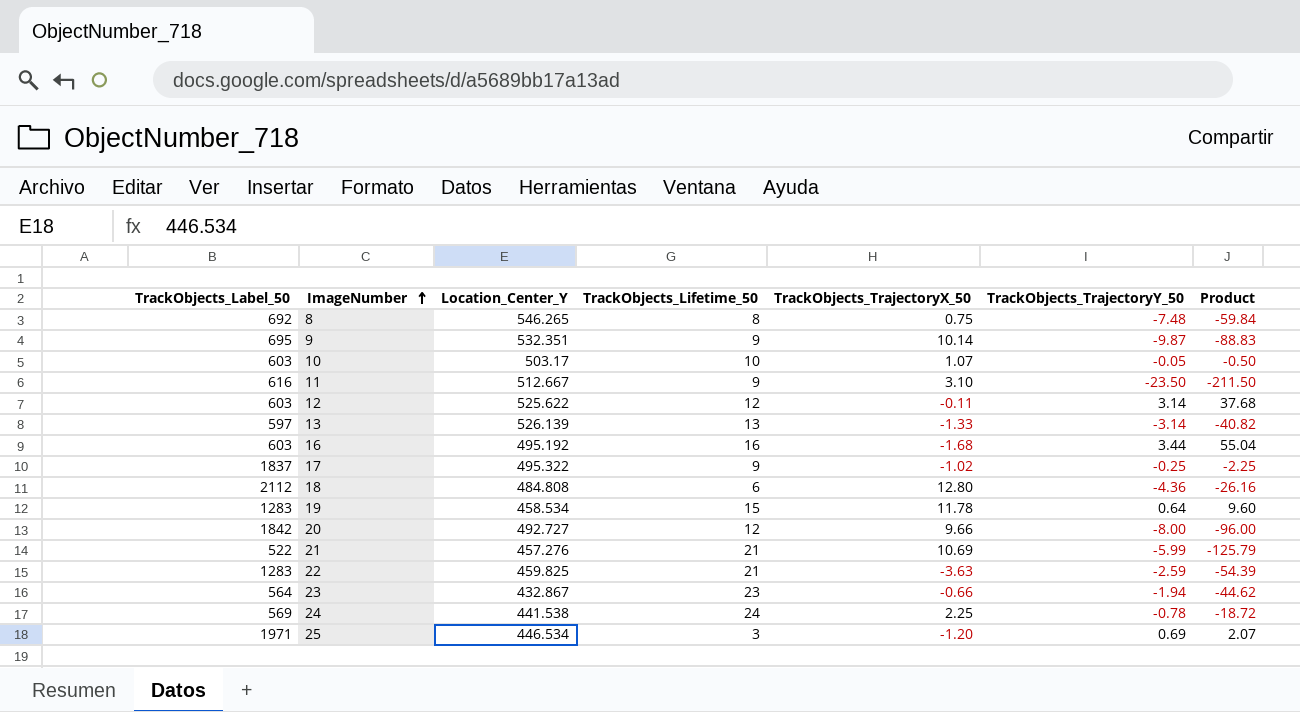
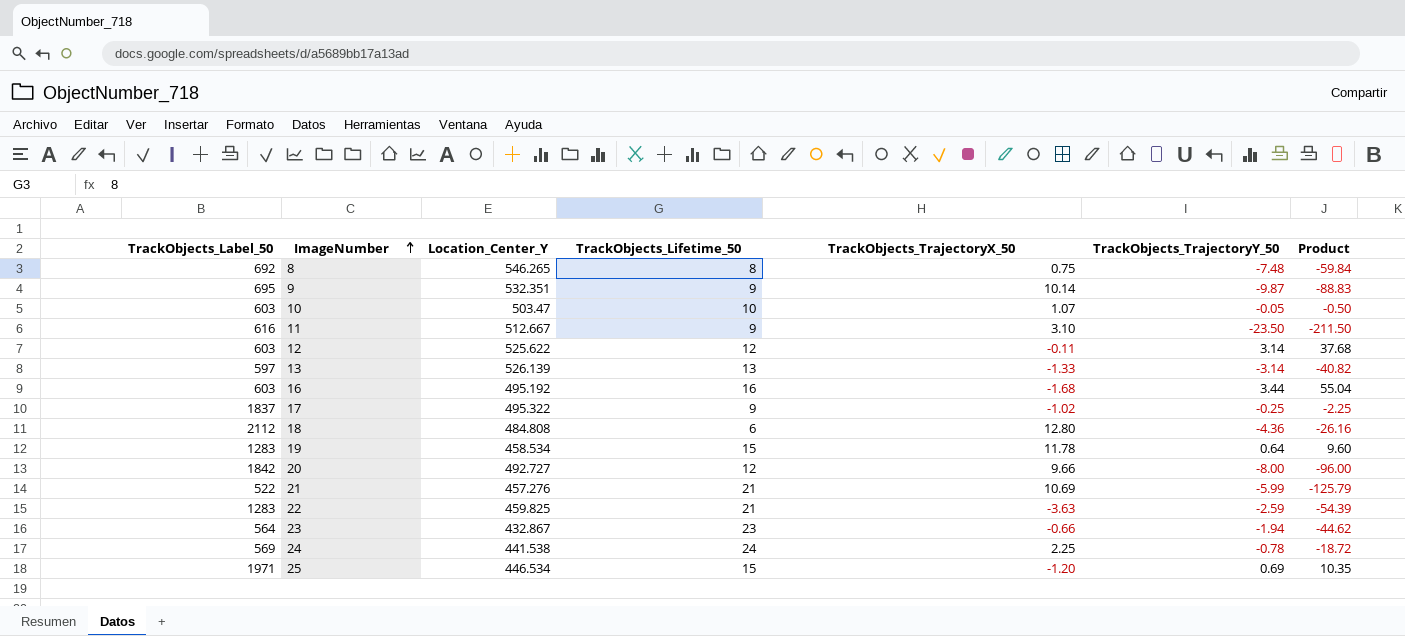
10 | Location_Center_Y: 503.17 -> 503.47
25 | TrackObjects_Lifetime_50: 3 -> 15
25 | Product: 2.07 -> 10.35

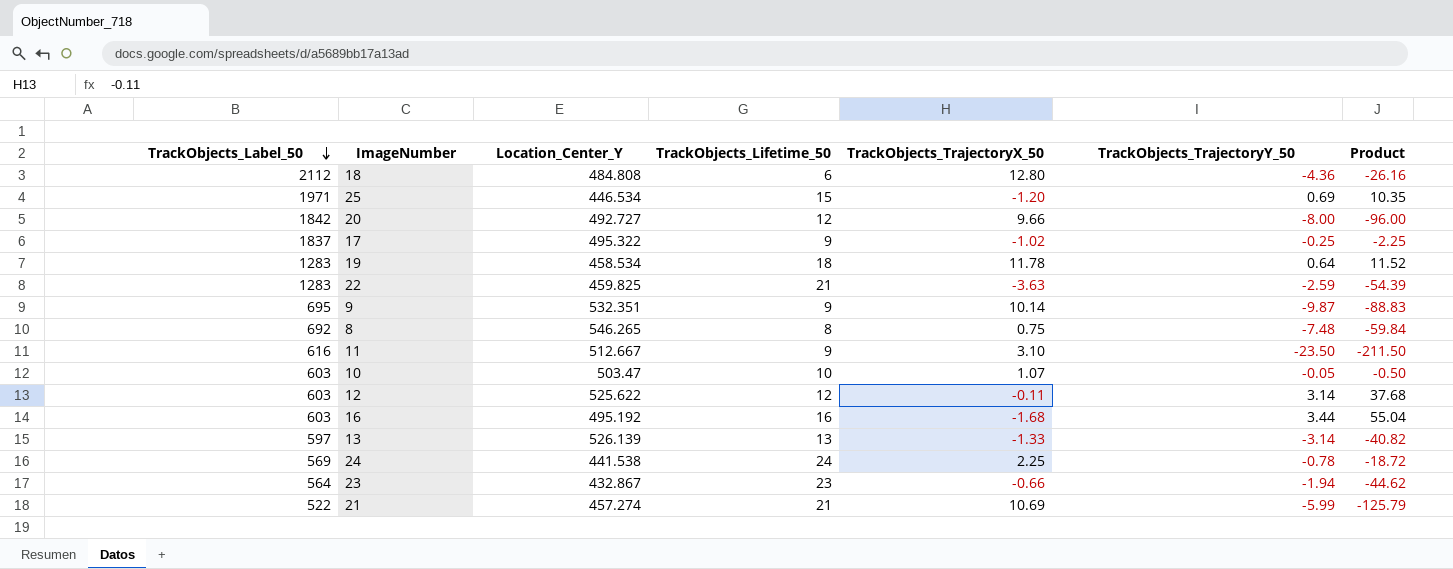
row order: ImageNumber ascending -> TrackObjects_Label_50 descending
19 | TrackObjects_Lifetime_50: 15 -> 18
19 | Product: 9.60 -> 11.52
21 | Location_Center_Y: 457.276 -> 457.274

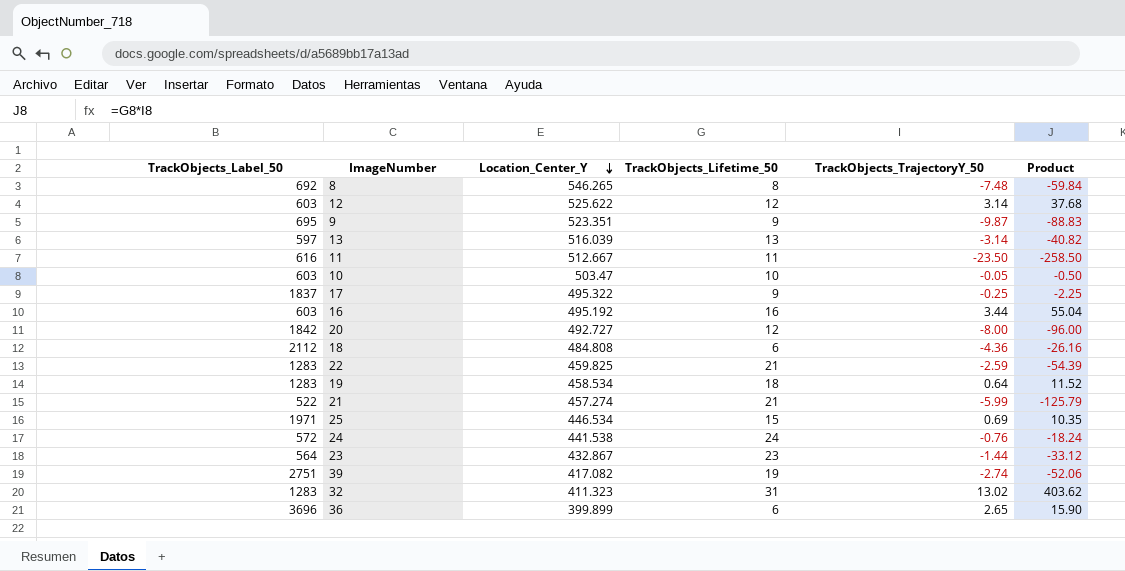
row order: TrackObjects_Label_50 descending -> Location_Center_Y descending
column TrackObjects_TrajectoryX_50 | position: 5 -> none
9 | Location_Center_Y: 532.351 -> 523.351
13 | Location_Center_Y: 526.139 -> 516.039
11 | TrackObjects_Lifetime_50: 9 -> 11
11 | Product: -211.50 -> -258.50
24 | TrackObjects_Label_50: 569 -> 572
24 | TrackObjects_TrajectoryY_50: -0.78 -> -0.76
24 | Product: -18.72 -> -18.24
23 | TrackObjects_TrajectoryY_50: -1.94 -> -1.44
23 | Product: -44.62 -> -33.12
row 39: none -> 2751 | 417.082 | 19 | -2.74 | -52.06
row 32: none -> 1283 | 411.323 | 31 | 13.02 | 403.62
row 36: none -> 3696 | 399.899 | 6 | 2.65 | 15.90

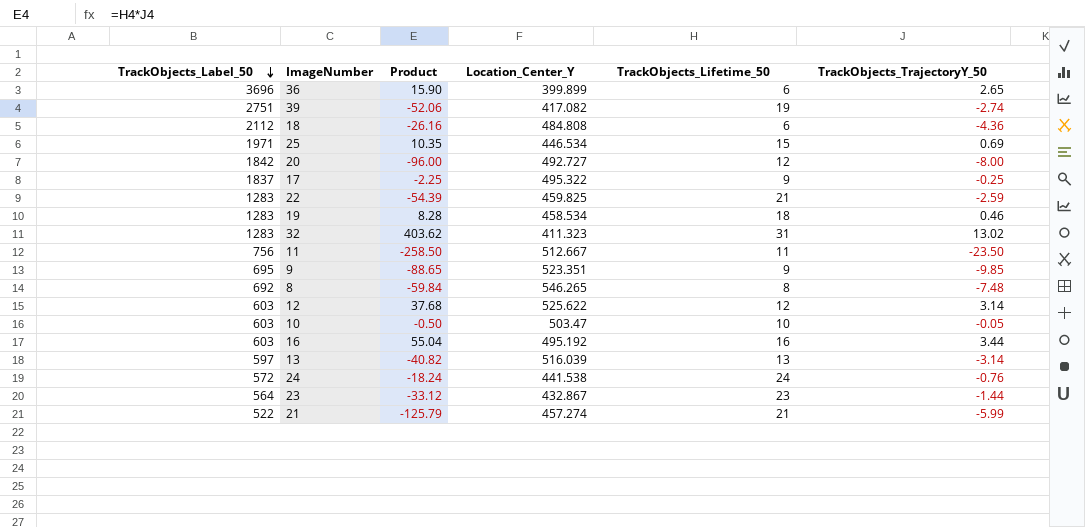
row order: Location_Center_Y descending -> TrackObjects_Label_50 descending
column Product | position: 6 -> 3
19 | Product: 11.52 -> 8.28
19 | TrackObjects_TrajectoryY_50: 0.64 -> 0.46
11 | TrackObjects_Label_50: 616 -> 756
9 | Product: -88.83 -> -88.65
9 | TrackObjects_TrajectoryY_50: -9.87 -> -9.85

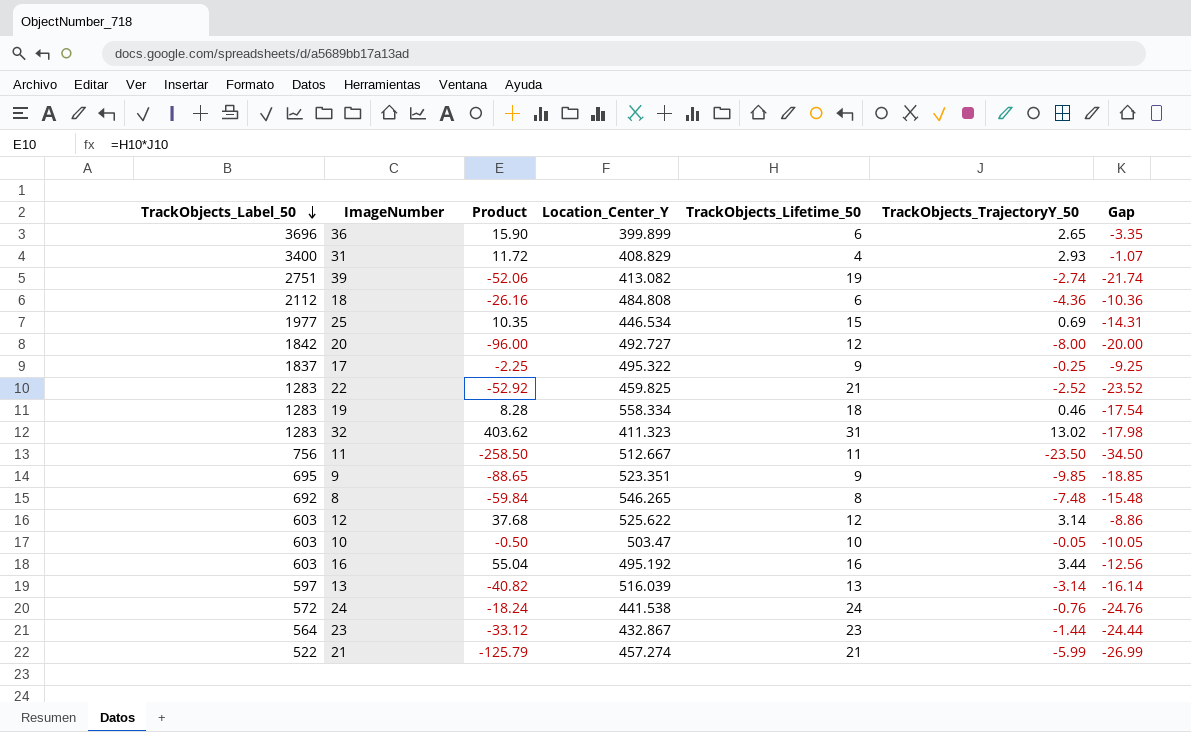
column Gap | formula: none -> [TrackObjects_TrajectoryY_50] - [TrackObjects_Lifetime_50]
row 31: none -> 3400 | 11.72 | 408.829 | 4 | 2.93 | -1.07
39 | Location_Center_Y: 417.082 -> 413.082
25 | TrackObjects_Label_50: 1971 -> 1977
22 | Product: -54.39 -> -52.92
22 | TrackObjects_TrajectoryY_50: -2.59 -> -2.52
19 | Location_Center_Y: 458.534 -> 558.334

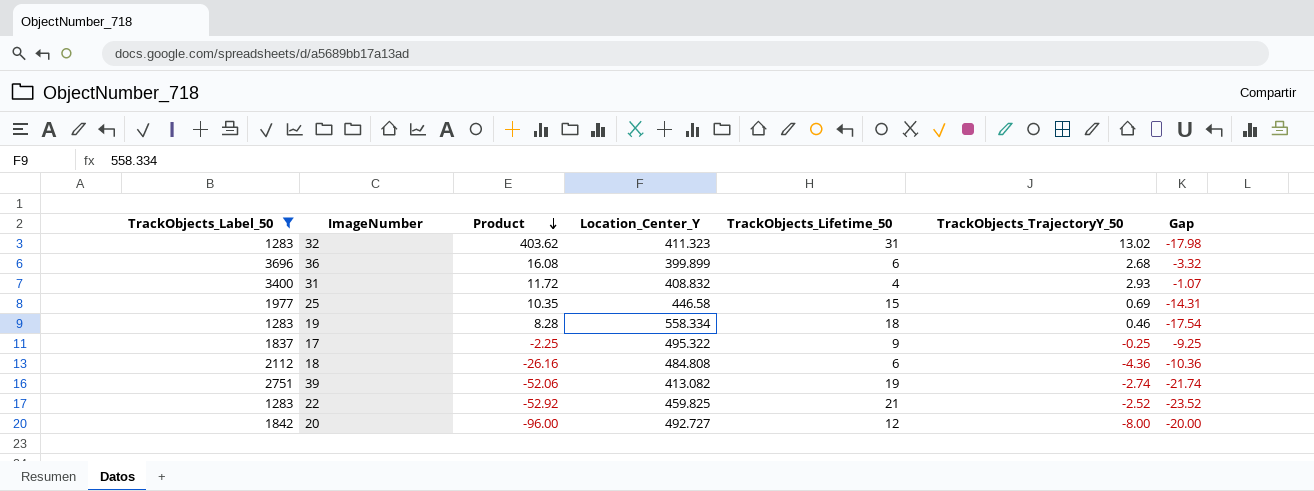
filter: none -> TrackObjects_Label_50 >= 1283
row order: TrackObjects_Label_50 descending -> Product descending
36 | Product: 15.90 -> 16.08
36 | TrackObjects_TrajectoryY_50: 2.65 -> 2.68
36 | Gap: -3.35 -> -3.32
31 | Location_Center_Y: 408.829 -> 408.832
25 | Location_Center_Y: 446.534 -> 446.58

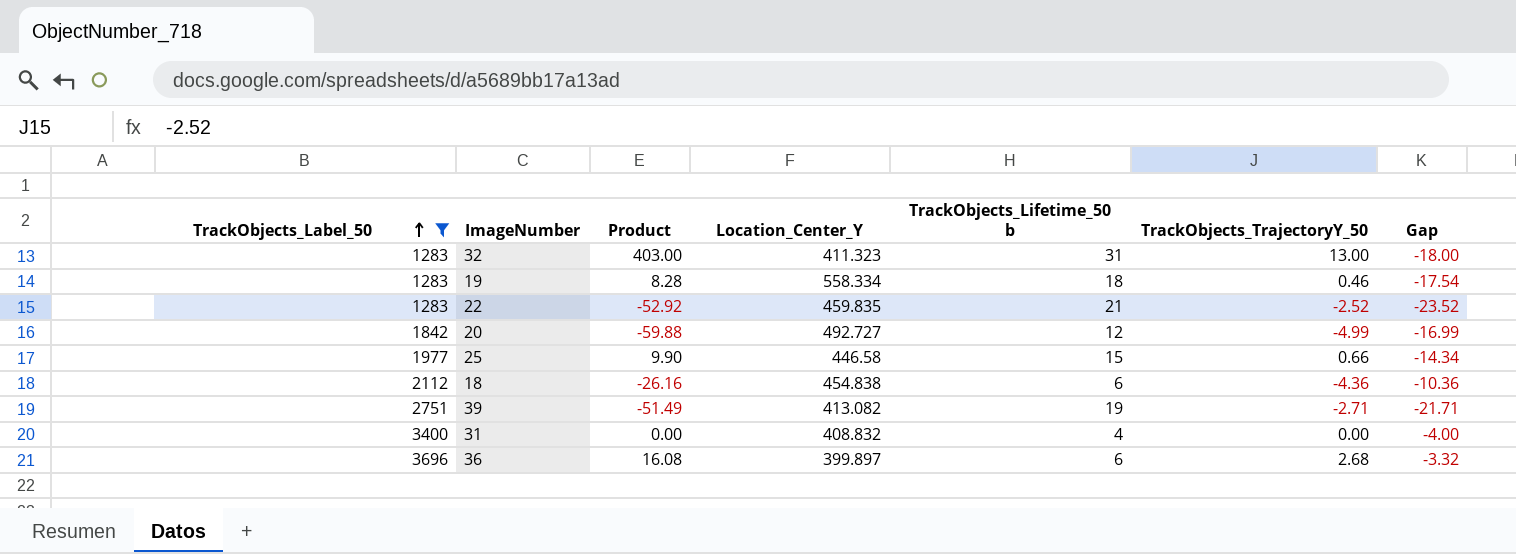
row order: Product descending -> TrackObjects_Label_50 ascending
column name: TrackObjects_Lifetime_50 -> TrackObjects_Lifetime_50 b
row 17: 1837 | -2.25 | 495.322 | 9 | -0.25 | -9.25 -> none
32 | Product: 403.62 -> 403.00
32 | TrackObjects_TrajectoryY_50: 13.02 -> 13.00
32 | Gap: -17.98 -> -18.00
22 | Location_Center_Y: 459.825 -> 459.835
20 | Product: -96.00 -> -59.88
20 | TrackObjects_TrajectoryY_50: -8.00 -> -4.99
20 | Gap: -20.00 -> -16.99
25 | Product: 10.35 -> 9.90
25 | TrackObjects_TrajectoryY_50: 0.69 -> 0.66
25 | Gap: -14.31 -> -14.34
18 | Location_Center_Y: 484.808 -> 454.838
39 | Product: -52.06 -> -51.49
39 | TrackObjects_TrajectoryY_50: -2.74 -> -2.71
39 | Gap: -21.74 -> -21.71
31 | Product: 11.72 -> 0.00
31 | TrackObjects_TrajectoryY_50: 2.93 -> 0.00
31 | Gap: -1.07 -> -4.00
36 | Location_Center_Y: 399.899 -> 399.897

